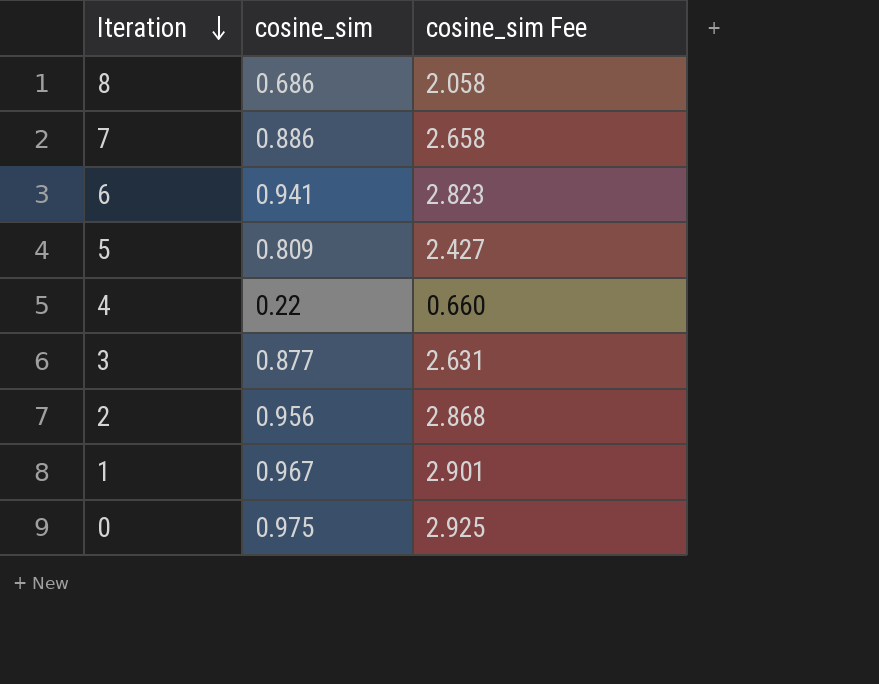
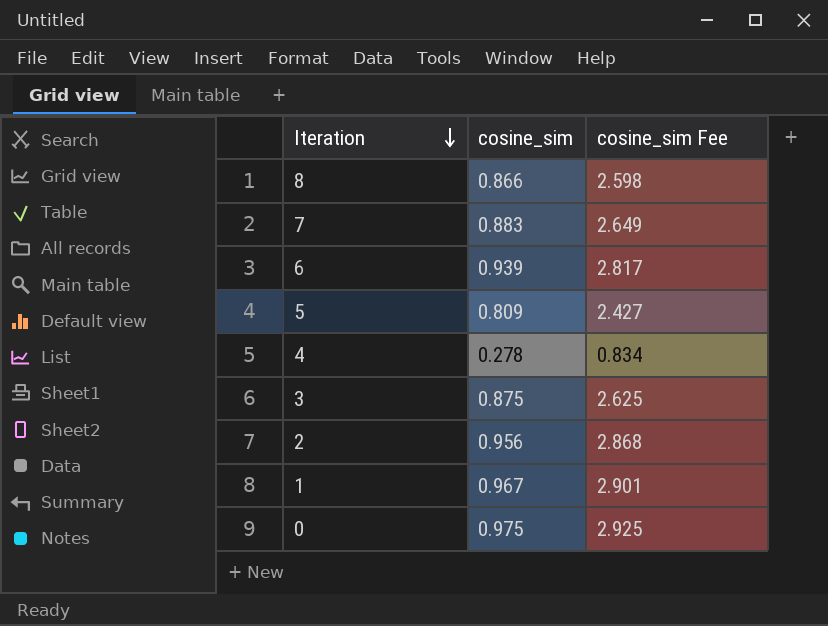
8 | cosine_sim: 0.686 -> 0.866
8 | cosine_sim Fee: 2.058 -> 2.598
7 | cosine_sim: 0.886 -> 0.883
7 | cosine_sim Fee: 2.658 -> 2.649
6 | cosine_sim: 0.941 -> 0.939
6 | cosine_sim Fee: 2.823 -> 2.817
4 | cosine_sim: 0.22 -> 0.278
4 | cosine_sim Fee: 0.660 -> 0.834
3 | cosine_sim: 0.877 -> 0.875
3 | cosine_sim Fee: 2.631 -> 2.625

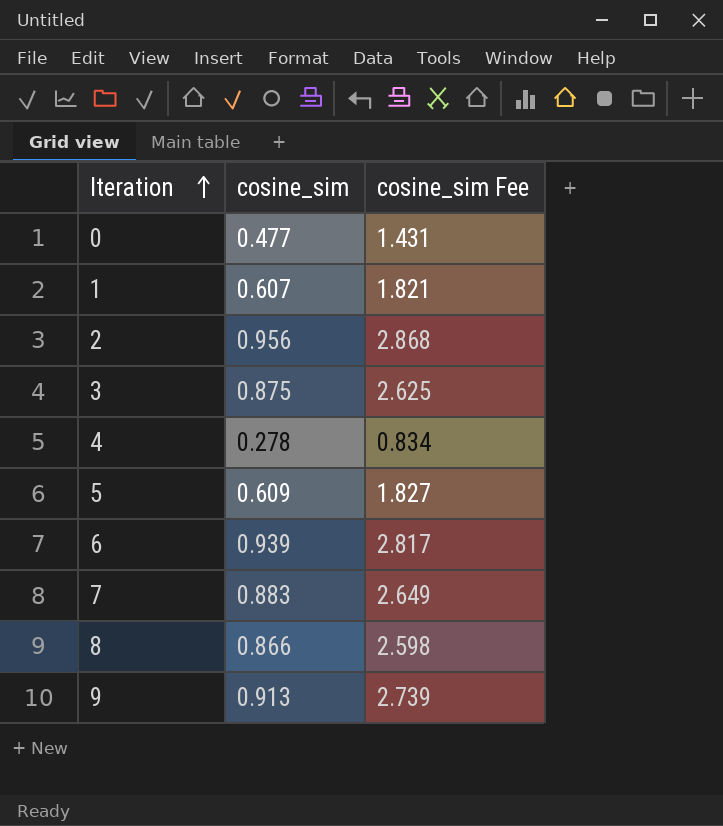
row order: Iteration descending -> Iteration ascending
0 | cosine_sim: 0.975 -> 0.477
0 | cosine_sim Fee: 2.925 -> 1.431
1 | cosine_sim: 0.967 -> 0.607
1 | cosine_sim Fee: 2.901 -> 1.821
5 | cosine_sim: 0.809 -> 0.609
5 | cosine_sim Fee: 2.427 -> 1.827
row 9: none -> 0.913 | 2.739

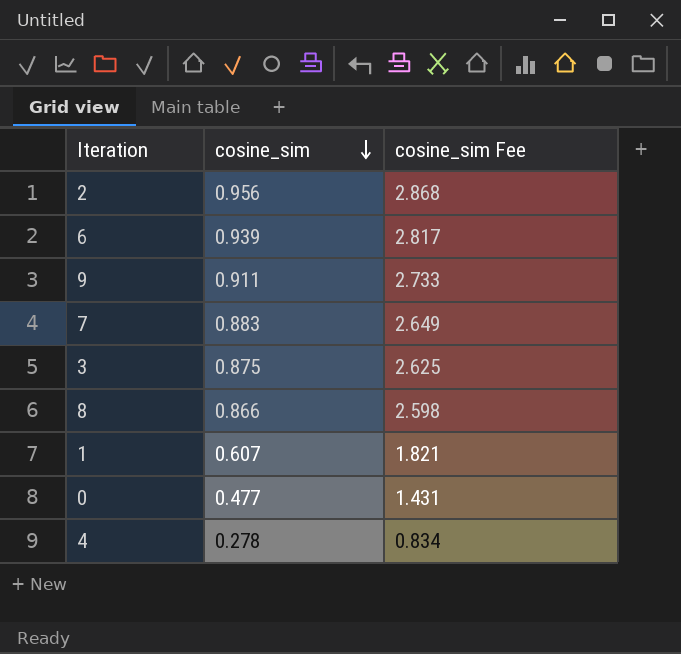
row order: Iteration ascending -> cosine_sim descending
row 5: 0.609 | 1.827 -> none
9 | cosine_sim: 0.913 -> 0.911
9 | cosine_sim Fee: 2.739 -> 2.733

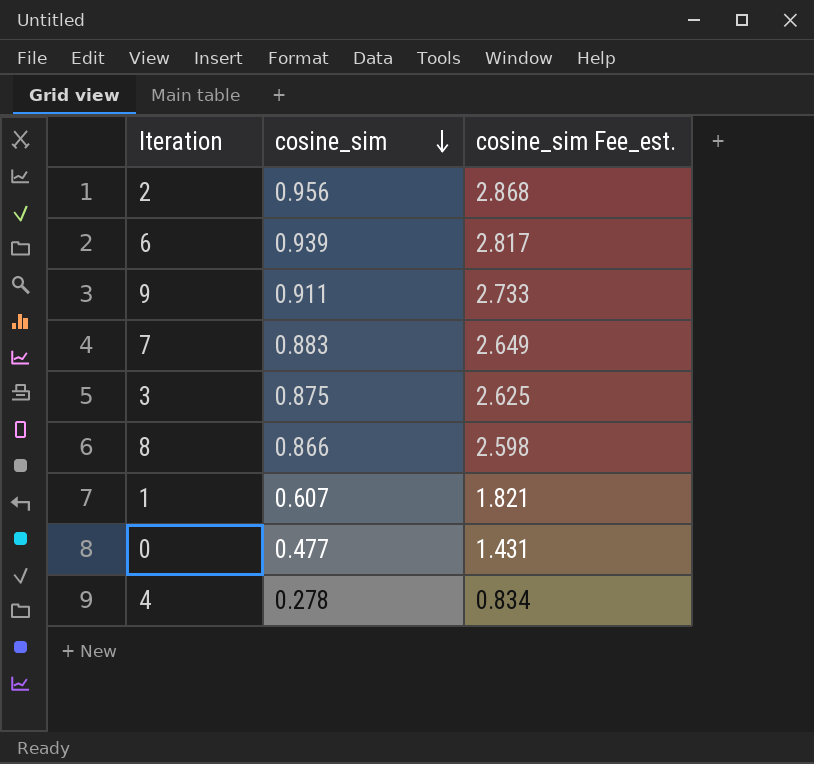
column name: cosine_sim Fee -> cosine_sim Fee_est.

